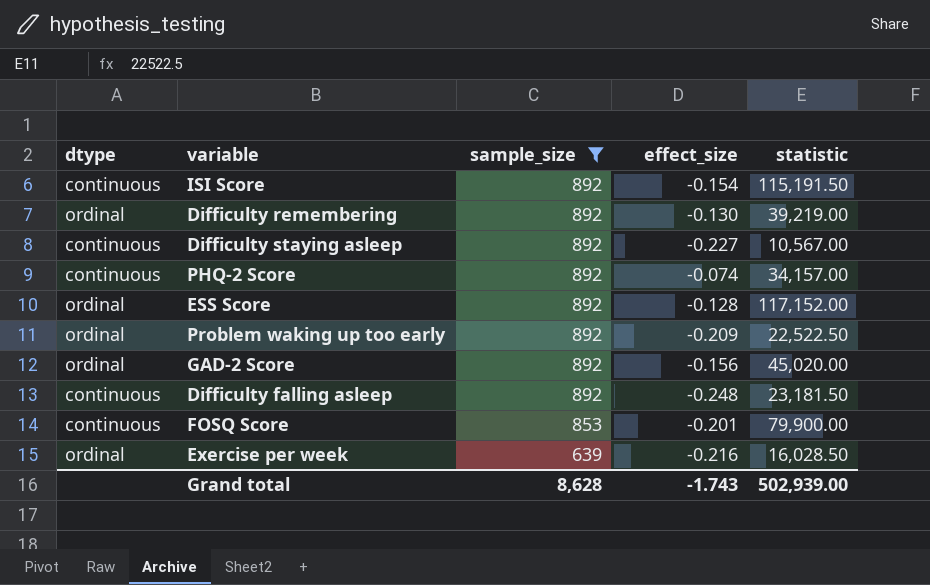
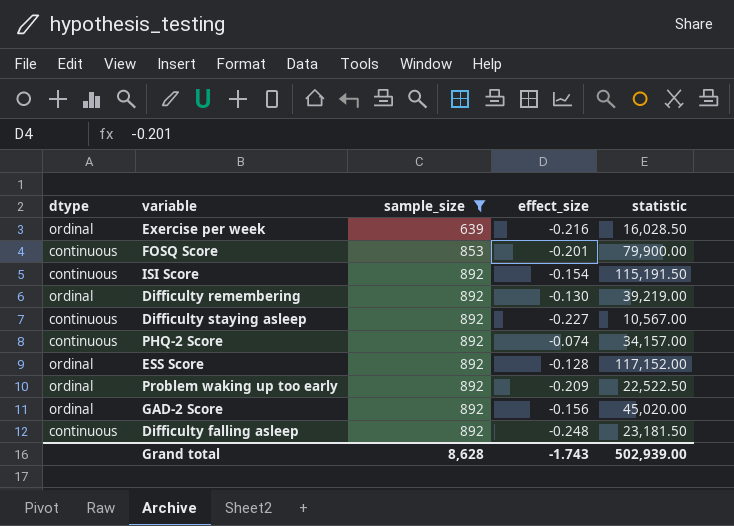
row order: sample_size descending -> sample_size ascending

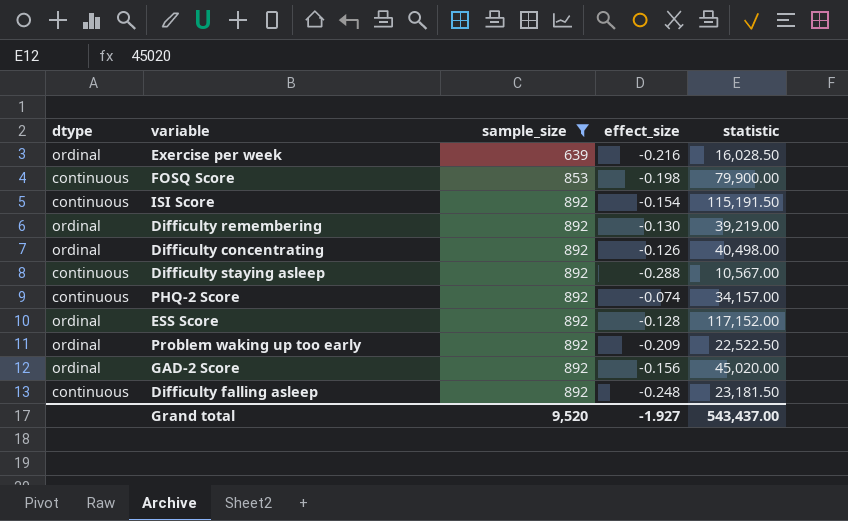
FOSQ Score | effect_size: -0.201 -> -0.198
row Difficulty concentrating: none -> ordinal | 892 | -0.126 | 40,498.00
Difficulty staying asleep | effect_size: -0.227 -> -0.288
Grand total | sample_size: 8,628 -> 9,520
Grand total | effect_size: -1.743 -> -1.927
Grand total | statistic: 502,939.00 -> 543,437.00

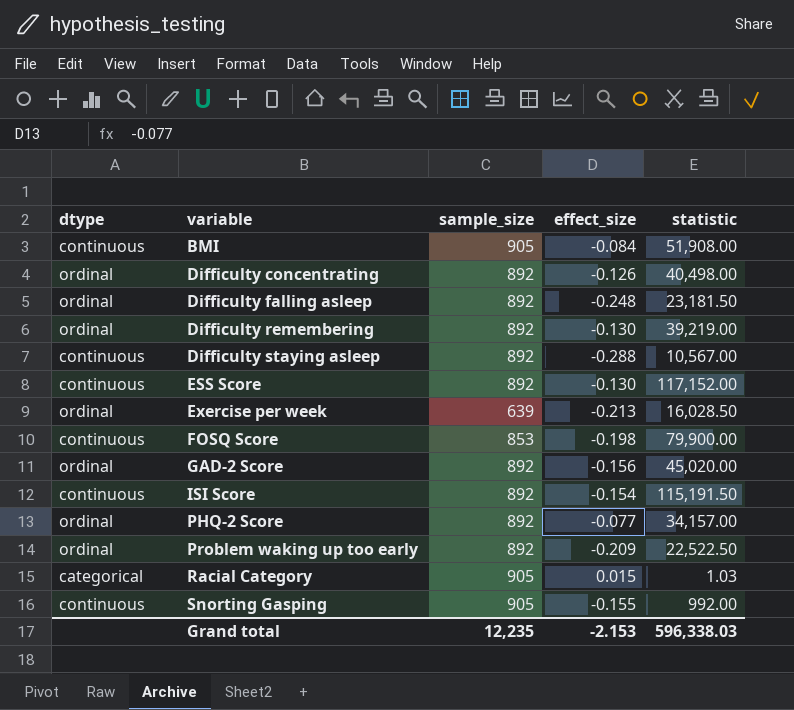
filter: sample_size != 905 -> none
row order: sample_size ascending -> variable ascending
Difficulty falling asleep | dtype: continuous -> ordinal
ESS Score | dtype: ordinal -> continuous
ESS Score | effect_size: -0.128 -> -0.130
Exercise per week | effect_size: -0.216 -> -0.213
PHQ-2 Score | dtype: continuous -> ordinal
PHQ-2 Score | effect_size: -0.074 -> -0.077
Grand total | sample_size: 9,520 -> 12,235
Grand total | effect_size: -1.927 -> -2.153
Grand total | statistic: 543,437.00 -> 596,338.03

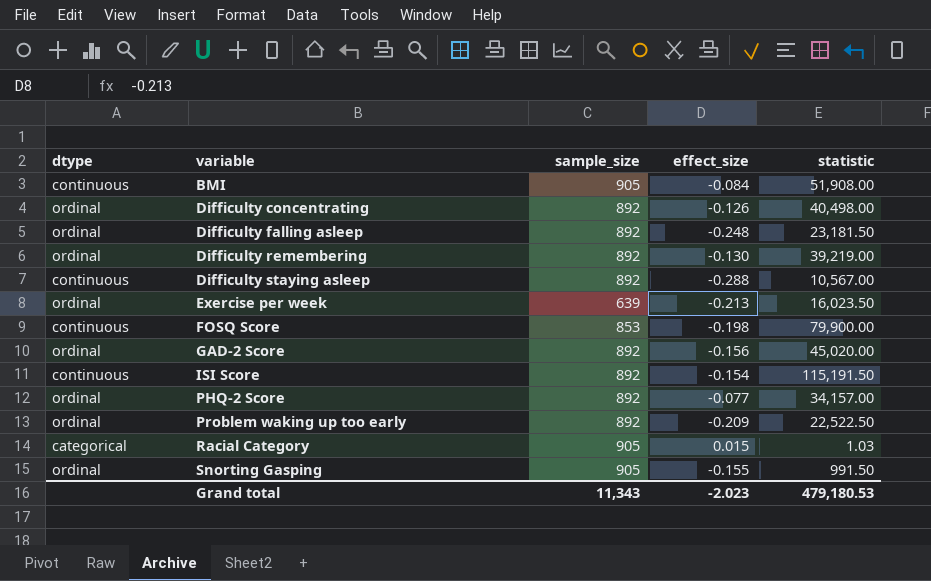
row ESS Score: continuous | 892 | -0.130 | 117,152.00 -> none
Exercise per week | statistic: 16,028.50 -> 16,023.50
Snorting Gasping | dtype: continuous -> ordinal
Snorting Gasping | statistic: 992.00 -> 991.50
Grand total | sample_size: 12,235 -> 11,343
Grand total | effect_size: -2.153 -> -2.023
Grand total | statistic: 596,338.03 -> 479,180.53

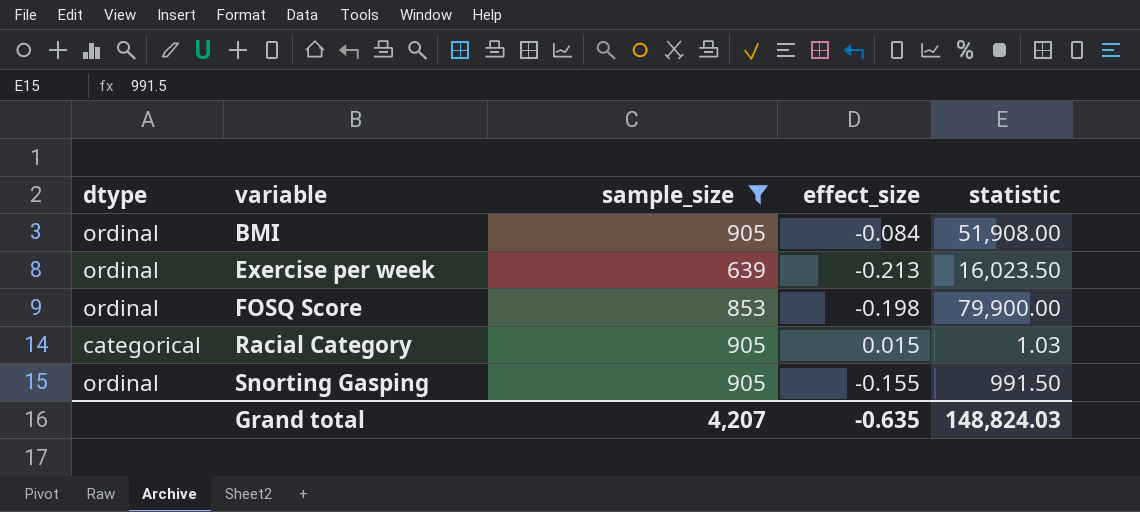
filter: none -> sample_size != 892
BMI | dtype: continuous -> ordinal
FOSQ Score | dtype: continuous -> ordinal
Grand total | sample_size: 11,343 -> 4,207
Grand total | effect_size: -2.023 -> -0.635
Grand total | statistic: 479,180.53 -> 148,824.03

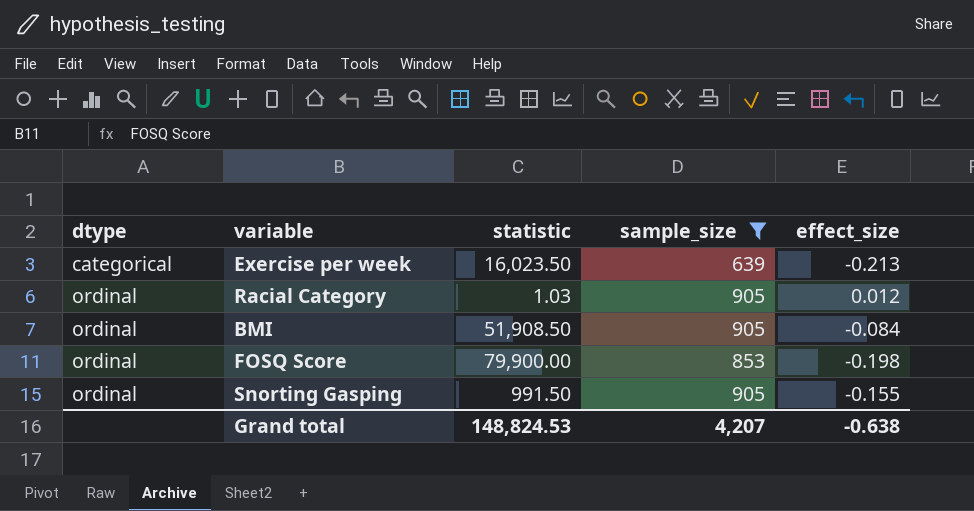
row order: variable ascending -> dtype ascending
column statistic | position: 5 -> 3
Exercise per week | dtype: ordinal -> categorical
Racial Category | dtype: categorical -> ordinal
Racial Category | effect_size: 0.015 -> 0.012
BMI | statistic: 51,908.00 -> 51,908.50
Grand total | statistic: 148,824.03 -> 148,824.53
Grand total | effect_size: -0.635 -> -0.638

